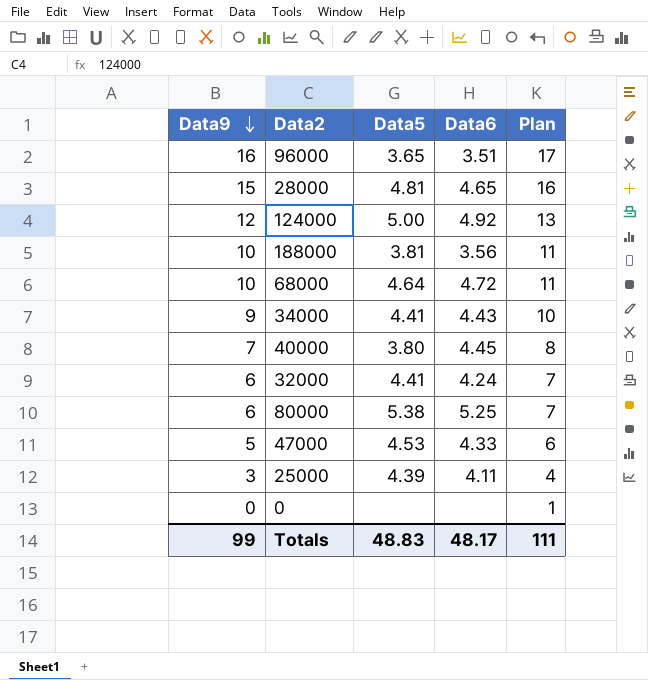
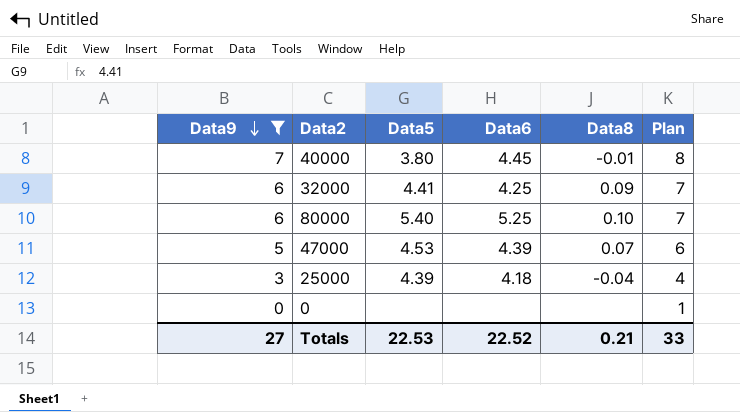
filter: none -> Data9 <= 7
column Data8 | position: none -> 5
32000 | Data6: 4.24 -> 4.25
80000 | Data5: 5.38 -> 5.40
47000 | Data6: 4.33 -> 4.39
25000 | Data6: 4.11 -> 4.18
Totals | Data9: 99 -> 27
Totals | Data5: 48.83 -> 22.53
Totals | Data6: 48.17 -> 22.52
Totals | Plan: 111 -> 33

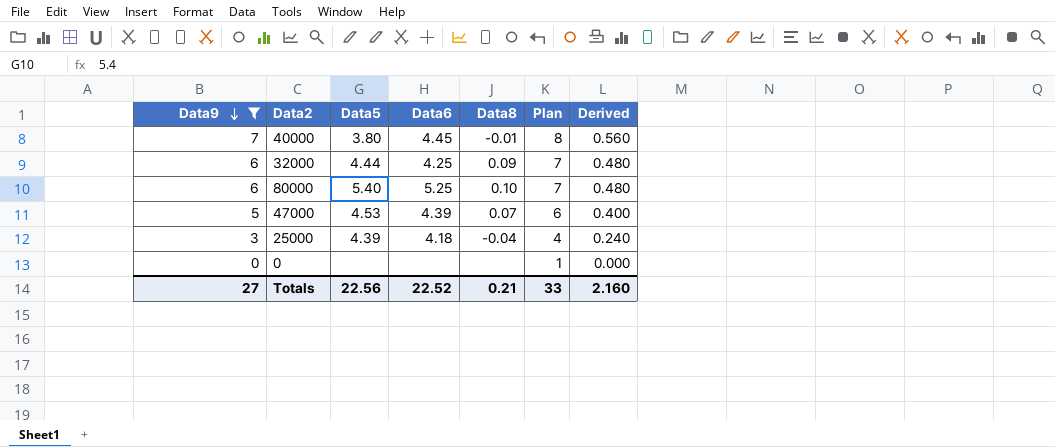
column Derived | formula: none -> [Data9] * 0.08
32000 | Data5: 4.41 -> 4.44
Totals | Data5: 22.53 -> 22.56

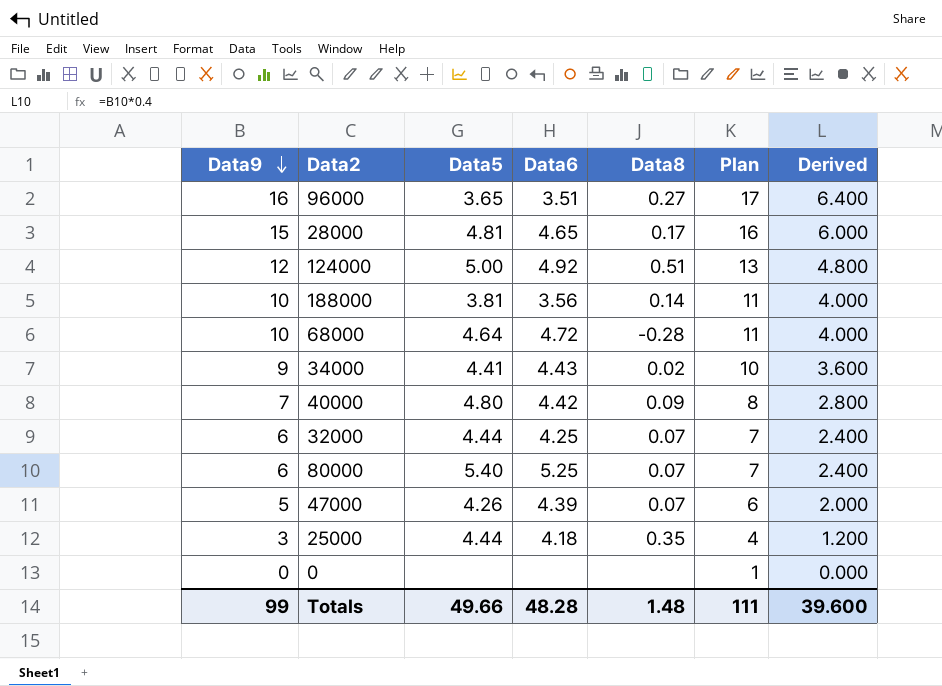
filter: Data9 <= 7 -> none
column Derived | formula: [Data9] * 0.08 -> [Data9] * 0.4
40000 | Data5: 3.80 -> 4.80
40000 | Data6: 4.45 -> 4.42
40000 | Data8: -0.01 -> 0.09
32000 | Data8: 0.09 -> 0.07
80000 | Data8: 0.10 -> 0.07
47000 | Data5: 4.53 -> 4.26
25000 | Data5: 4.39 -> 4.44
25000 | Data8: -0.04 -> 0.35
Totals | Data9: 27 -> 99
Totals | Data5: 22.56 -> 49.66
Totals | Data6: 22.52 -> 48.28
Totals | Data8: 0.21 -> 1.48
Totals | Plan: 33 -> 111
Totals | Derived: 2.160 -> 39.600

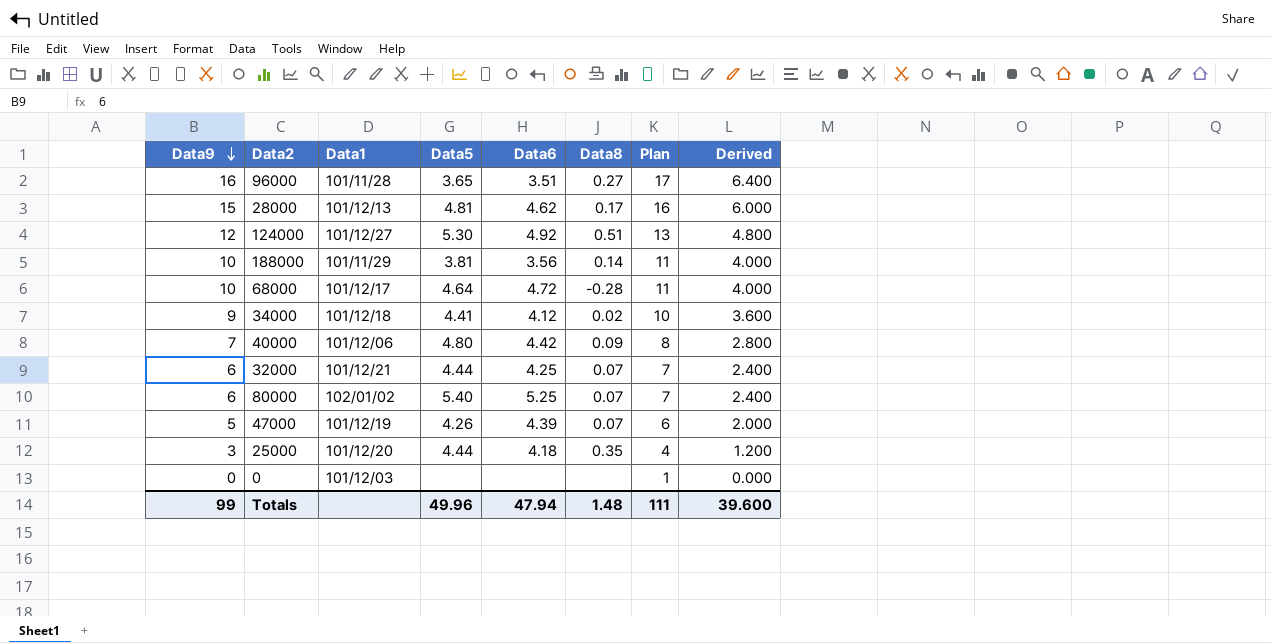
column Data1 | position: none -> 3
28000 | Data6: 4.65 -> 4.62
124000 | Data5: 5.00 -> 5.30
34000 | Data6: 4.43 -> 4.12
Totals | Data5: 49.66 -> 49.96
Totals | Data6: 48.28 -> 47.94

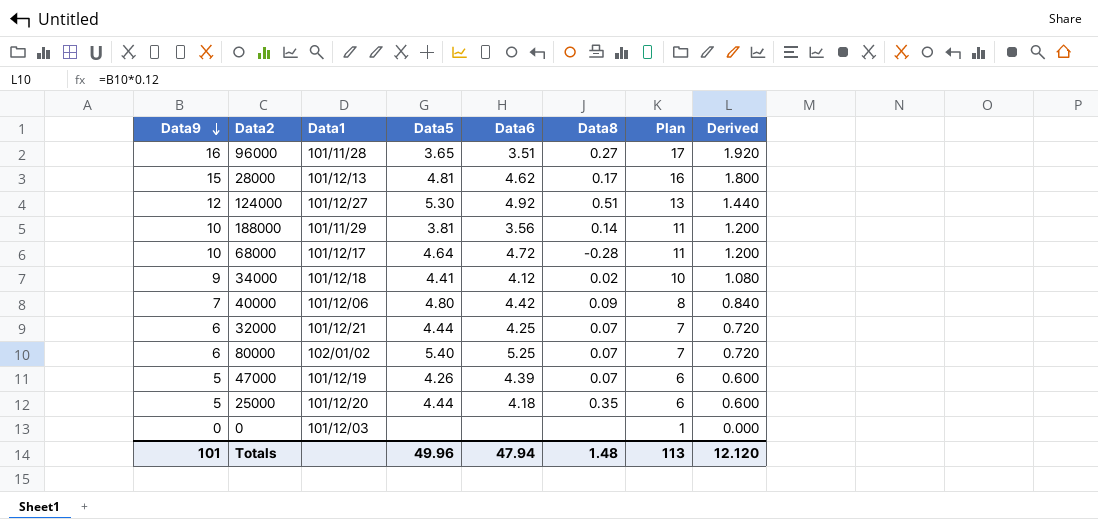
column Derived | formula: [Data9] * 0.4 -> [Data9] * 0.12
25000 | Data9: 3 -> 5
25000 | Plan: 4 -> 6
Totals | Data9: 99 -> 101
Totals | Plan: 111 -> 113
Totals | Derived: 39.600 -> 12.120

